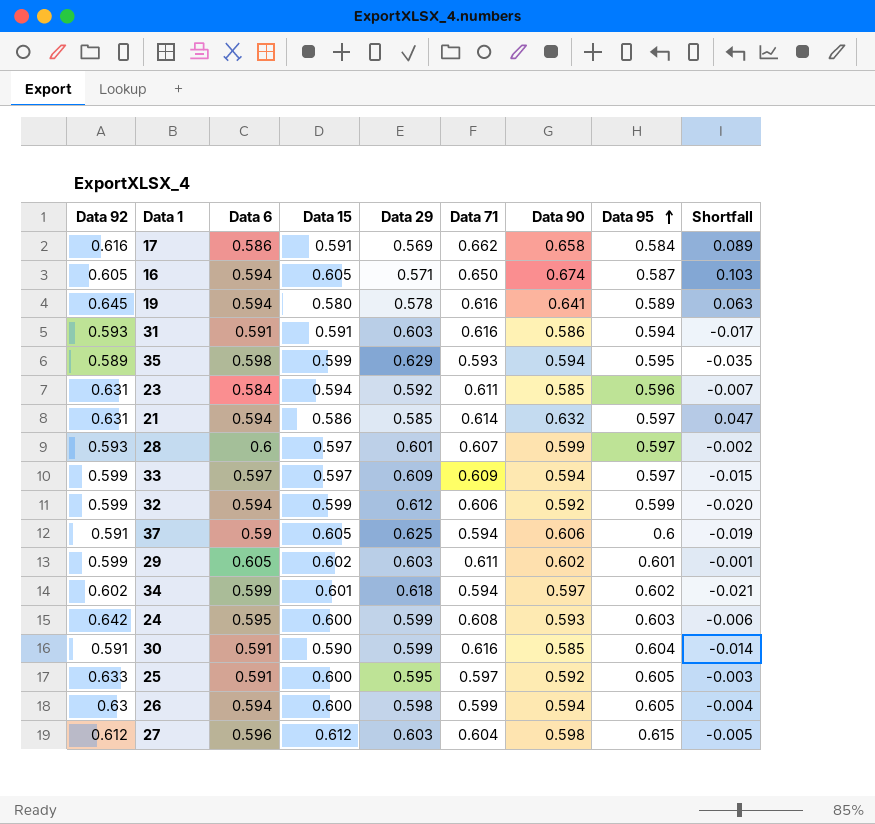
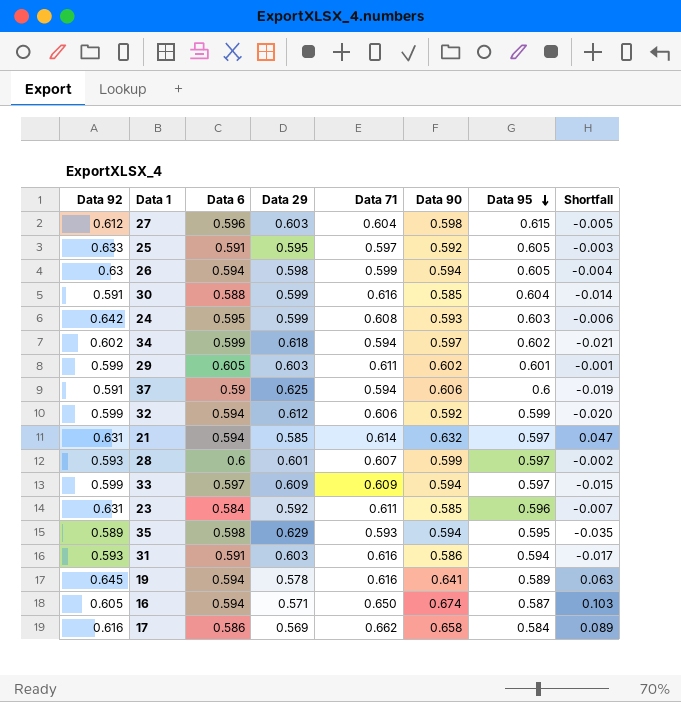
row order: Data 95 ascending -> Data 95 descending
column Data 15 | position: 4 -> none
30 | Data 6: 0.591 -> 0.588

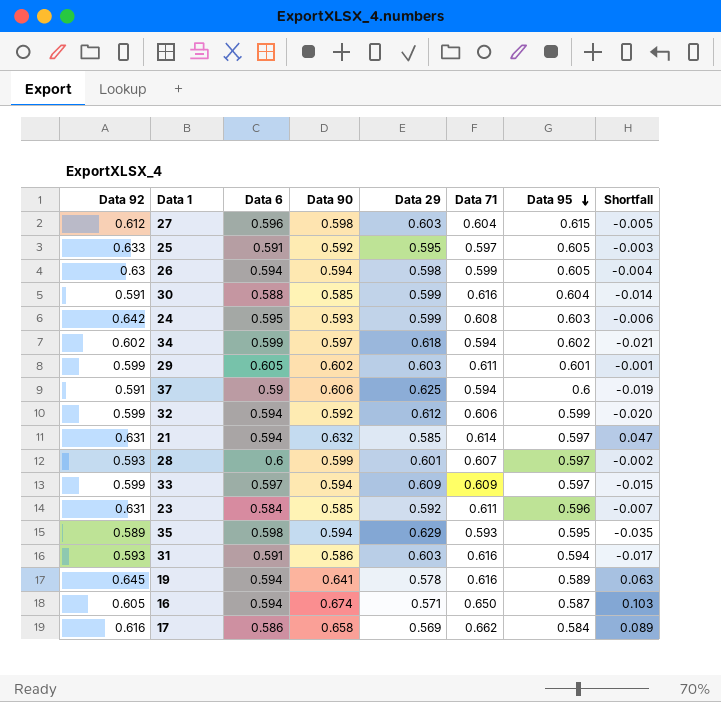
column Data 90 | position: 6 -> 4

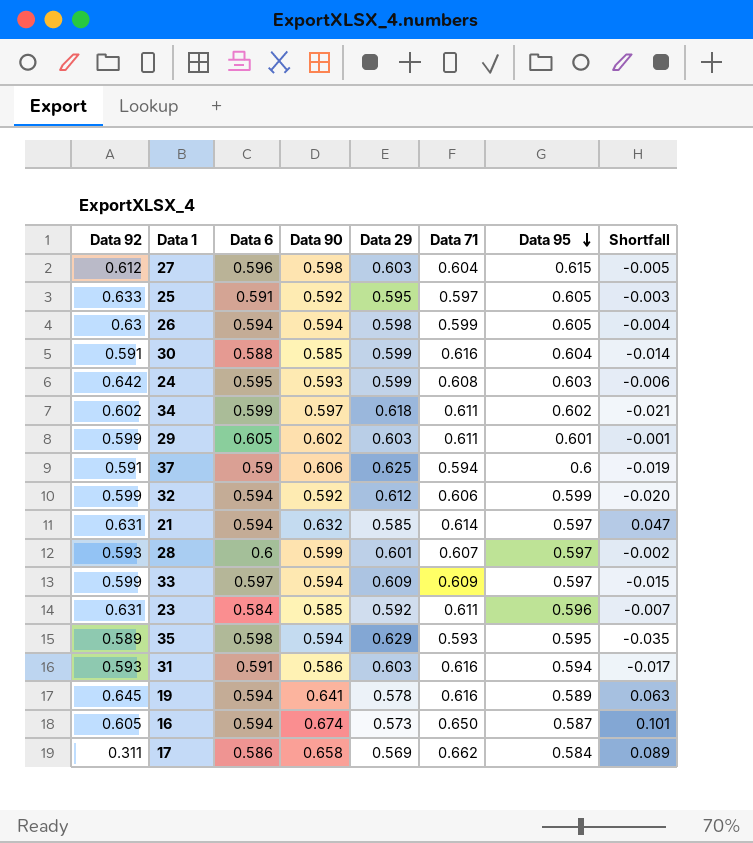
34 | Data 71: 0.594 -> 0.611
16 | Data 29: 0.571 -> 0.573
16 | Shortfall: 0.103 -> 0.101
17 | Data 92: 0.616 -> 0.311

